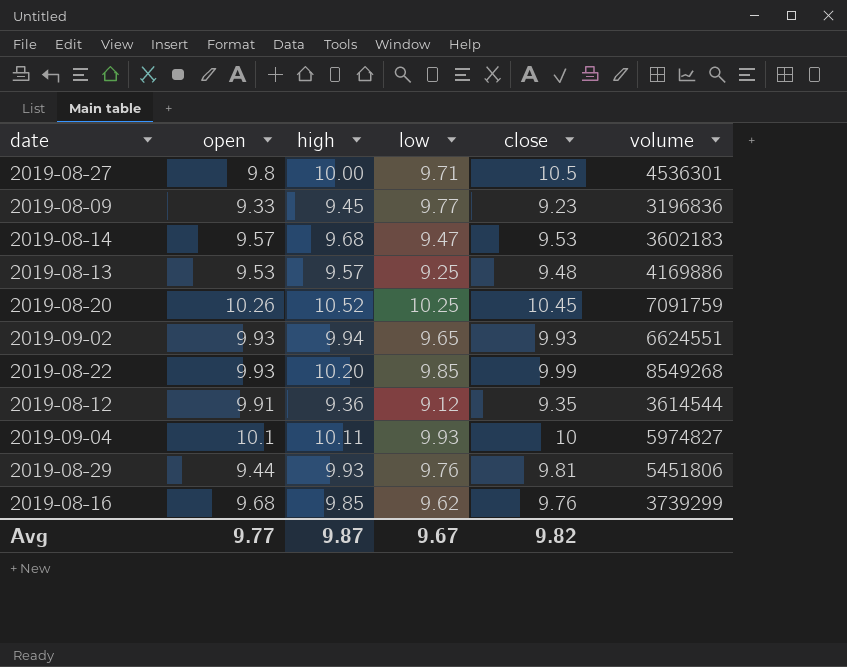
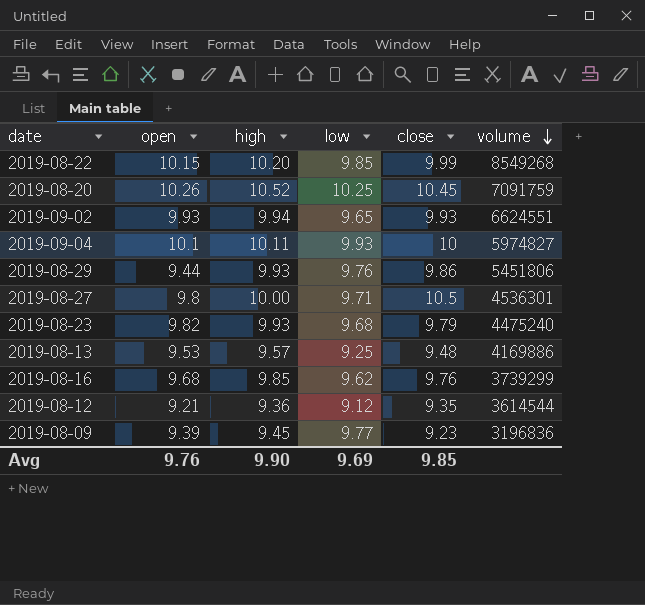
row order: none -> volume descending
row 2019-08-14: 9.57 | 9.68 | 9.47 | 9.53 | 3602183 -> none
2019-08-22 | open: 9.93 -> 10.15
2019-08-29 | close: 9.81 -> 9.86
row 2019-08-23: none -> 9.82 | 9.93 | 9.68 | 9.79 | 4475240
2019-08-12 | open: 9.91 -> 9.21
2019-08-09 | open: 9.33 -> 9.39
Avg | open: 9.77 -> 9.76
Avg | high: 9.87 -> 9.90
Avg | low: 9.67 -> 9.69
Avg | close: 9.82 -> 9.85

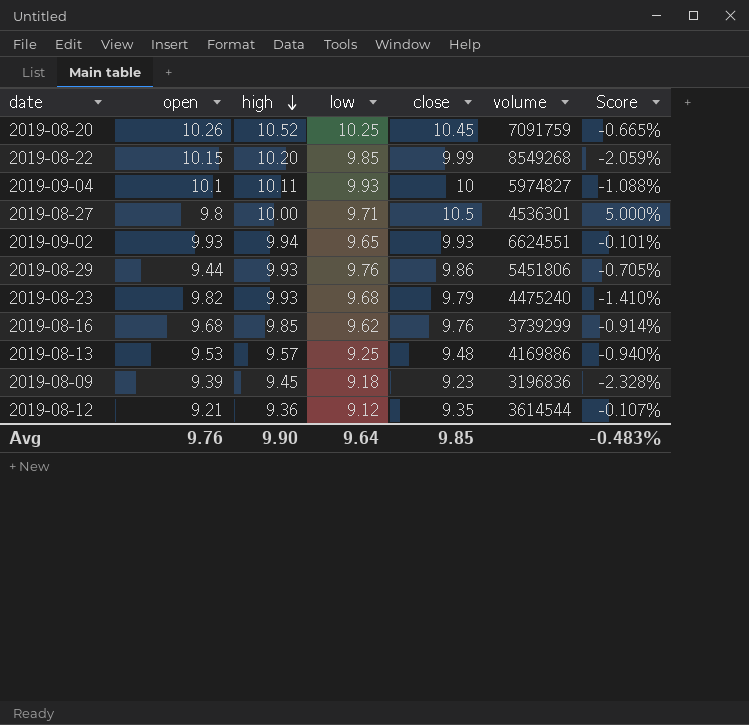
row order: volume descending -> high descending
column Score | formula: none -> ([close] - [high]) / [high]
2019-08-09 | low: 9.77 -> 9.18
Avg | low: 9.69 -> 9.64

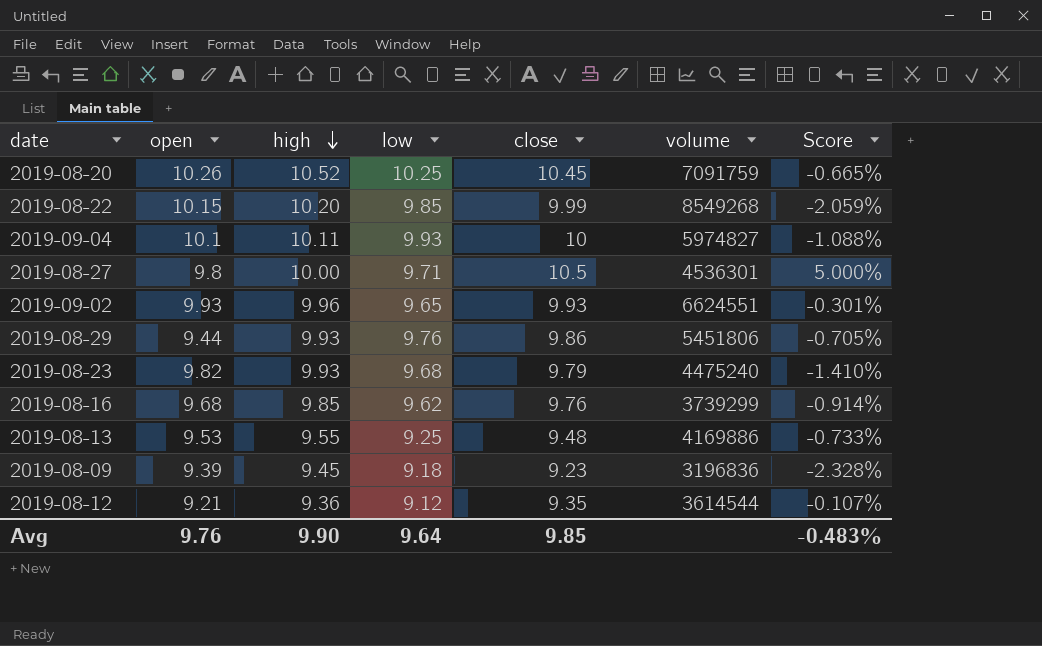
2019-09-02 | high: 9.94 -> 9.96
2019-09-02 | Score: -0.101% -> -0.301%
2019-08-13 | high: 9.57 -> 9.55
2019-08-13 | Score: -0.940% -> -0.733%

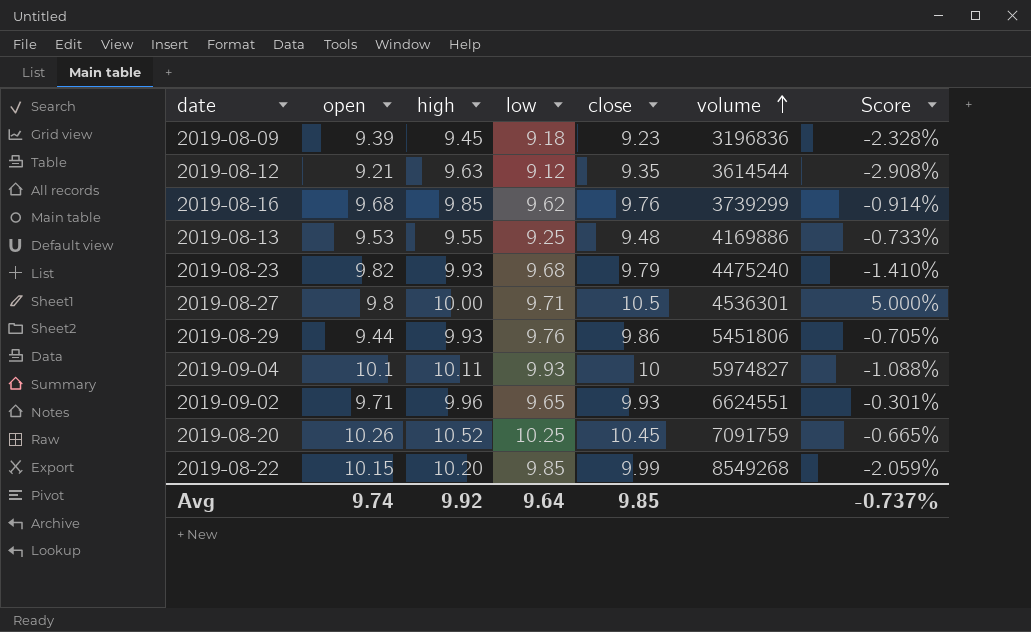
row order: high descending -> volume ascending
2019-08-12 | high: 9.36 -> 9.63
2019-08-12 | Score: -0.107% -> -2.908%
2019-09-02 | open: 9.93 -> 9.71
Avg | open: 9.76 -> 9.74
Avg | high: 9.90 -> 9.92
Avg | Score: -0.483% -> -0.737%

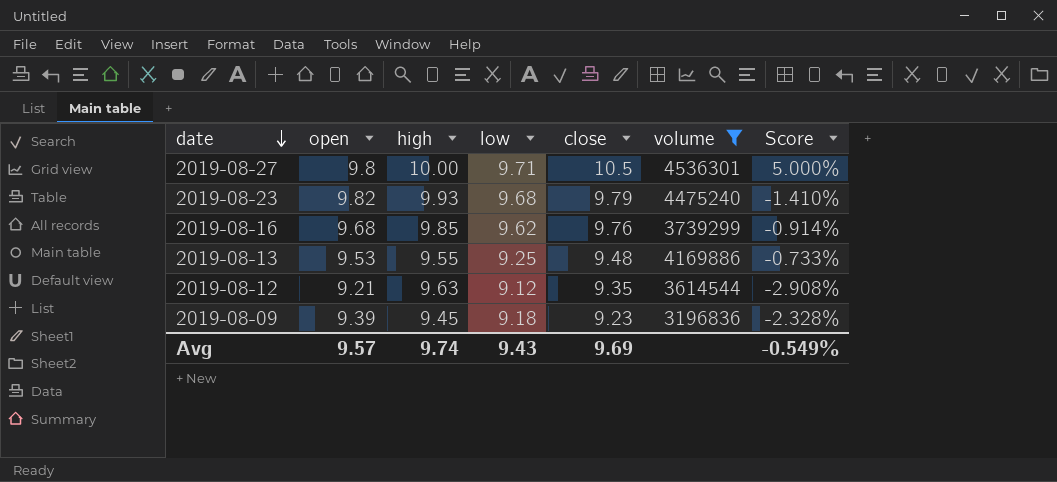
filter: none -> volume <= 4536301
row order: volume ascending -> date descending
Avg | open: 9.74 -> 9.57
Avg | high: 9.92 -> 9.74
Avg | low: 9.64 -> 9.43
Avg | close: 9.85 -> 9.69
Avg | Score: -0.737% -> -0.549%

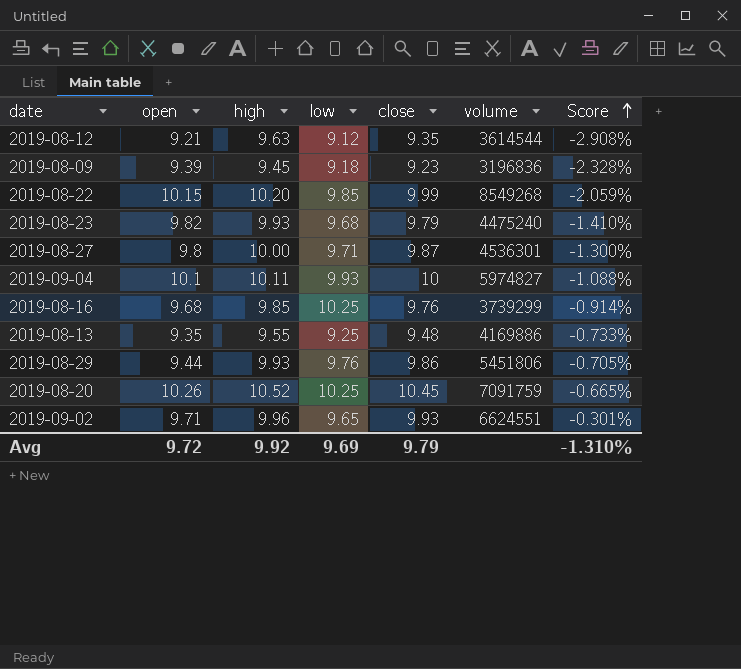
filter: volume <= 4536301 -> none
row order: date descending -> Score ascending
2019-08-27 | close: 10.5 -> 9.87
2019-08-27 | Score: 5.000% -> -1.300%
2019-08-16 | low: 9.62 -> 10.25
2019-08-13 | open: 9.53 -> 9.35
Avg | open: 9.57 -> 9.72
Avg | high: 9.74 -> 9.92
Avg | low: 9.43 -> 9.69
Avg | close: 9.69 -> 9.79
Avg | Score: -0.549% -> -1.310%

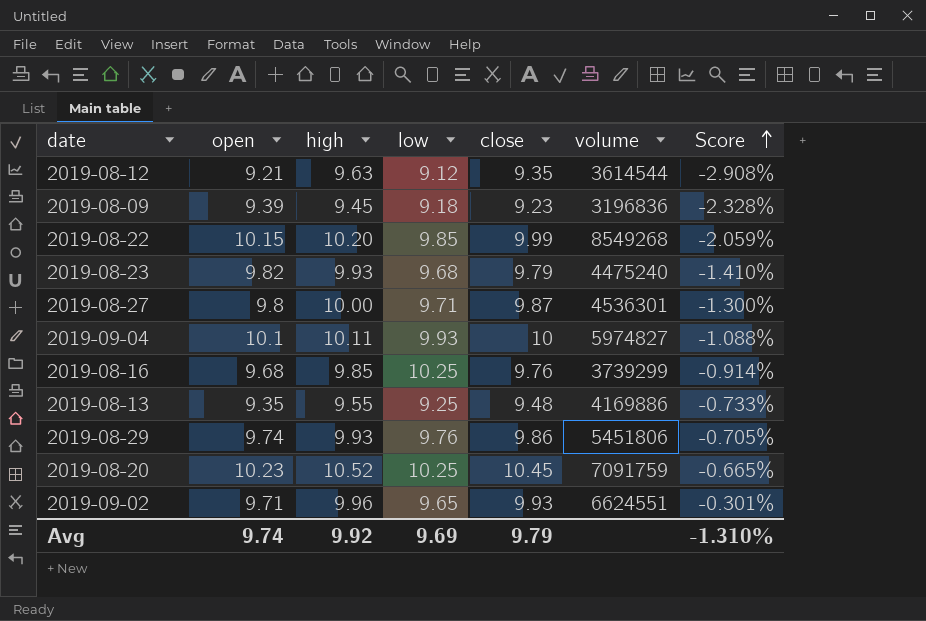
2019-08-29 | open: 9.44 -> 9.74
2019-08-20 | open: 10.26 -> 10.23
Avg | open: 9.72 -> 9.74

